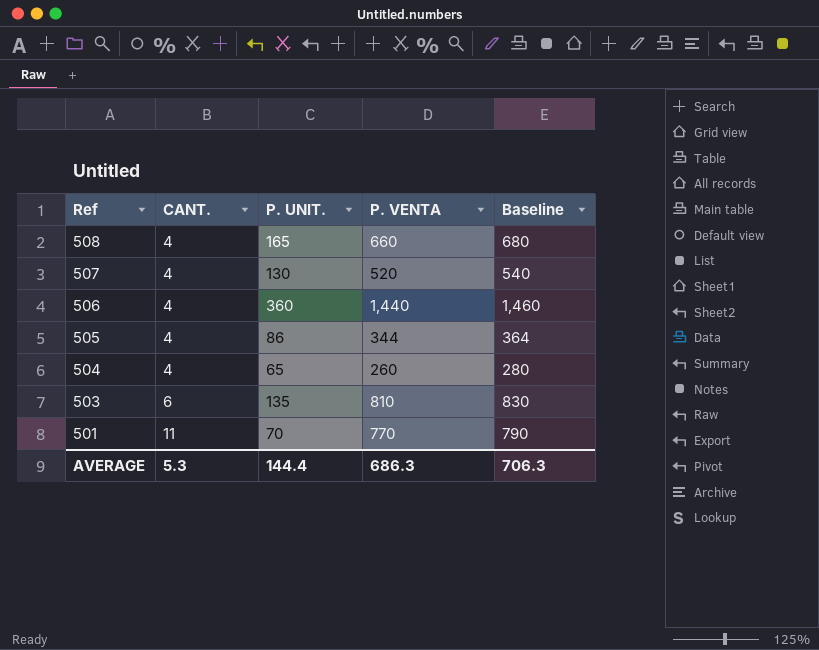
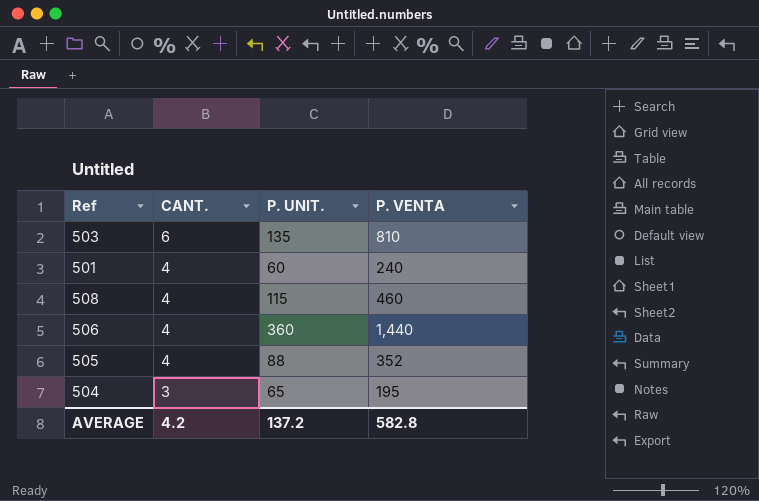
row order: Ref descending -> CANT. descending
column Baseline | formula: [P. VENTA] + 20 -> none
row 507: 4 | 130 | 520 | 540 -> none
501 | CANT.: 11 -> 4
501 | P. UNIT.: 70 -> 60
501 | P. VENTA: 770 -> 240
508 | P. UNIT.: 165 -> 115
508 | P. VENTA: 660 -> 460
505 | P. UNIT.: 86 -> 88
505 | P. VENTA: 344 -> 352
504 | CANT.: 4 -> 3
504 | P. VENTA: 260 -> 195
AVERAGE | CANT.: 5.3 -> 4.2
AVERAGE | P. UNIT.: 144.4 -> 137.2
AVERAGE | P. VENTA: 686.3 -> 582.8

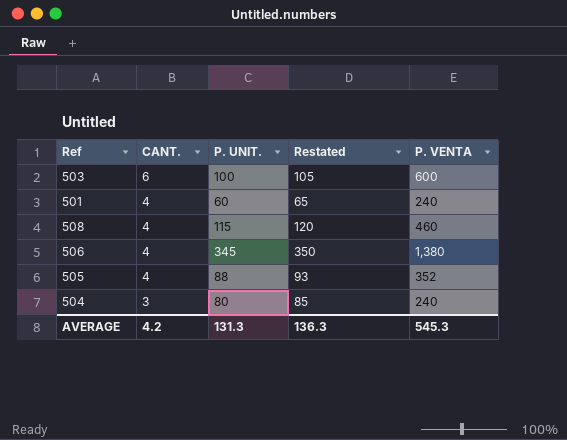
column Restated | formula: none -> [P. UNIT.] + 5
503 | P. UNIT.: 135 -> 100
503 | P. VENTA: 810 -> 600
506 | P. UNIT.: 360 -> 345
506 | P. VENTA: 1,440 -> 1,380
504 | P. UNIT.: 65 -> 80
504 | P. VENTA: 195 -> 240
AVERAGE | P. UNIT.: 137.2 -> 131.3
AVERAGE | P. VENTA: 582.8 -> 545.3

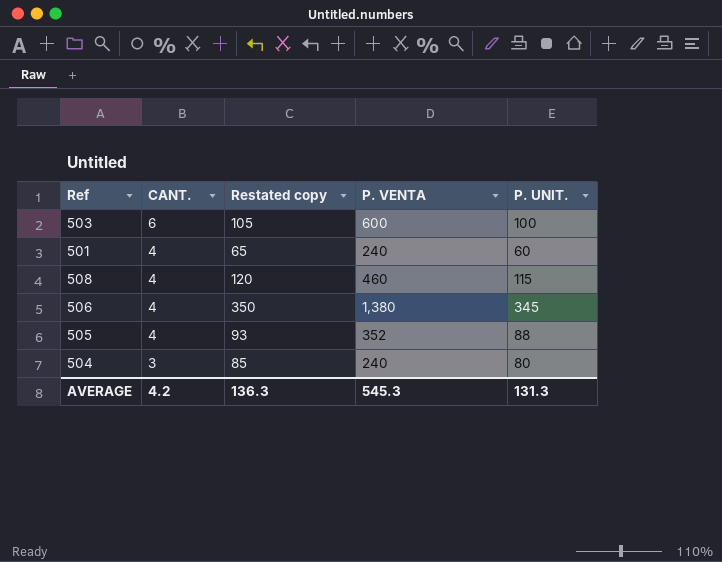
column name: Restated -> Restated copy
column P. UNIT. | position: 3 -> 5

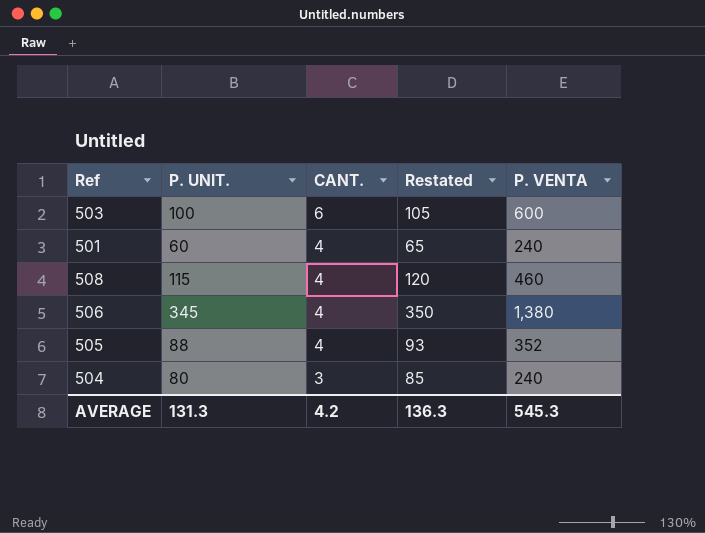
column P. UNIT. | position: 5 -> 2
column name: Restated copy -> Restated

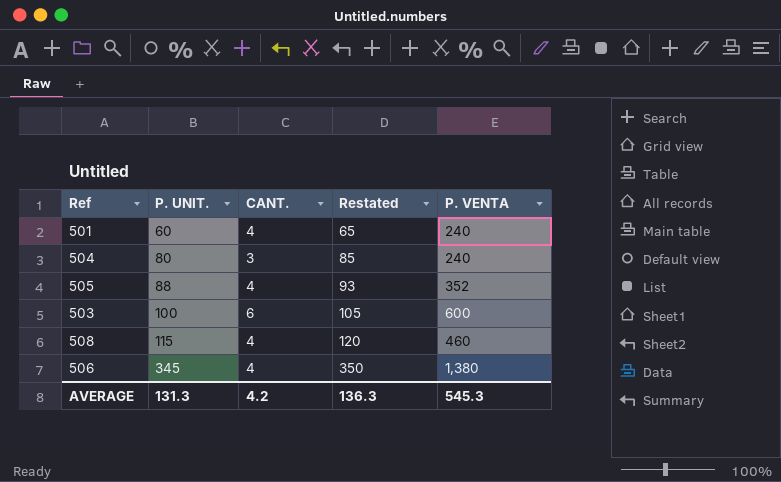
row order: CANT. descending -> P. UNIT. ascending

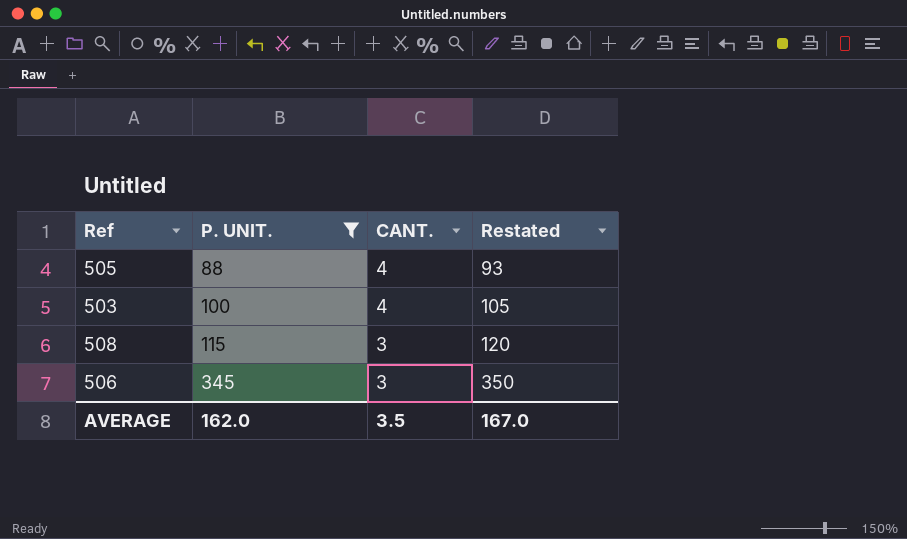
filter: none -> P. UNIT. >= 88
column P. VENTA | formula: [P. UNIT.] * [CANT.] -> none
503 | CANT.: 6 -> 4
508 | CANT.: 4 -> 3
506 | CANT.: 4 -> 3
AVERAGE | P. UNIT.: 131.3 -> 162.0
AVERAGE | CANT.: 4.2 -> 3.5
AVERAGE | Restated: 136.3 -> 167.0

